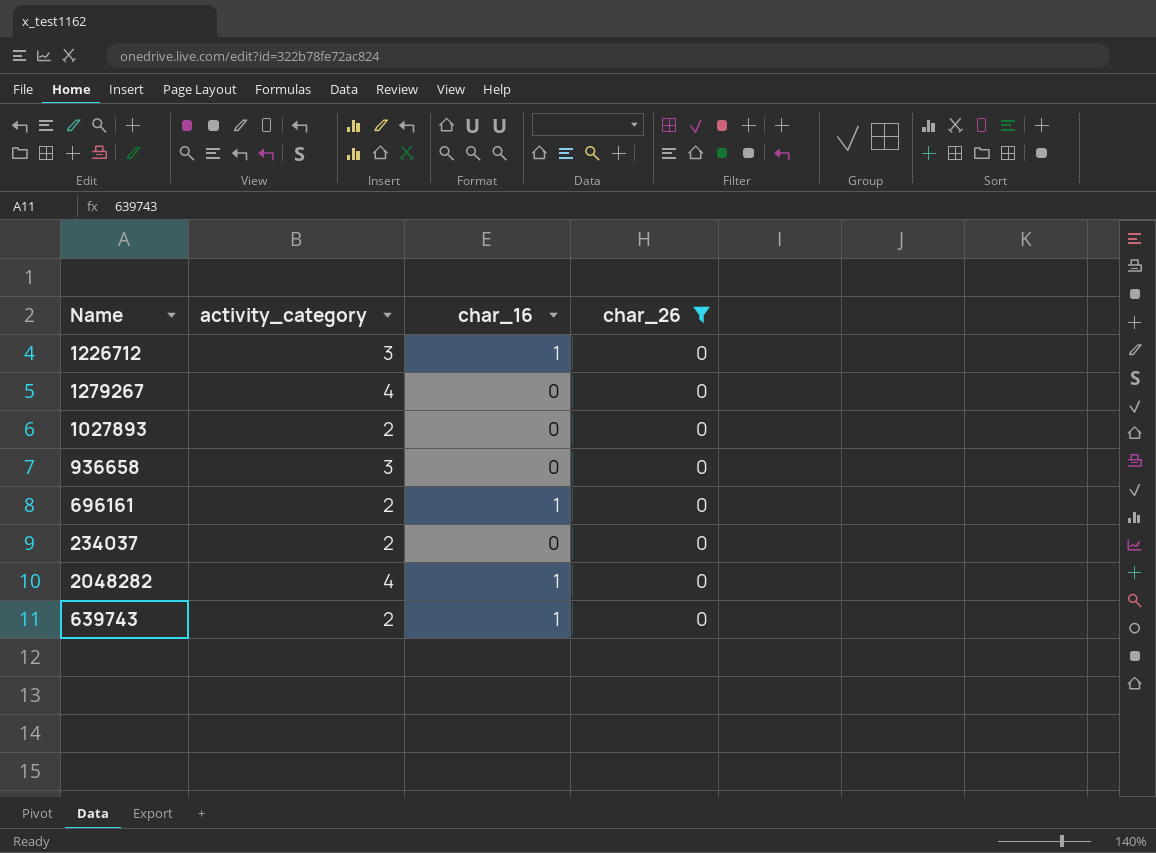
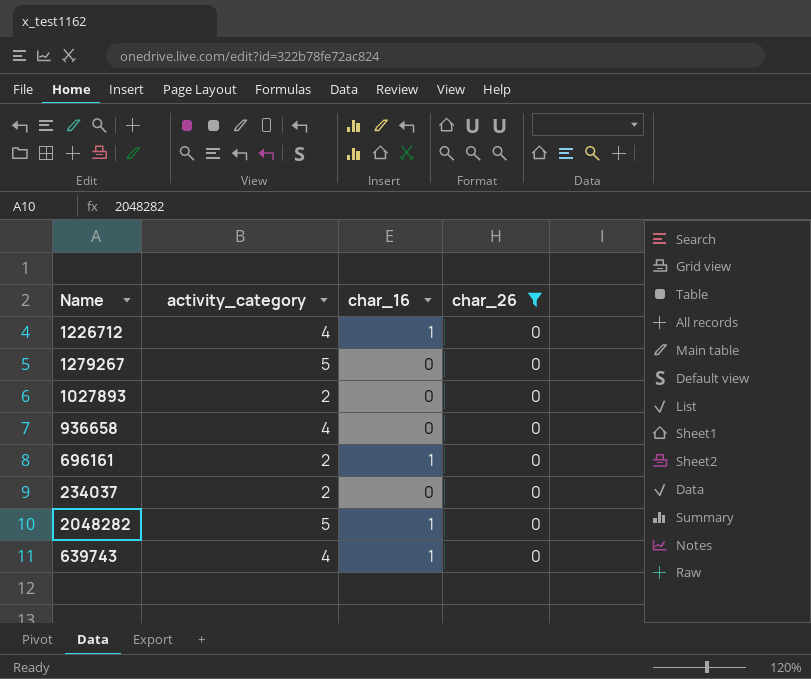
1226712 | activity_category: 3 -> 4
1279267 | activity_category: 4 -> 5
936658 | activity_category: 3 -> 4
2048282 | activity_category: 4 -> 5
639743 | activity_category: 2 -> 4

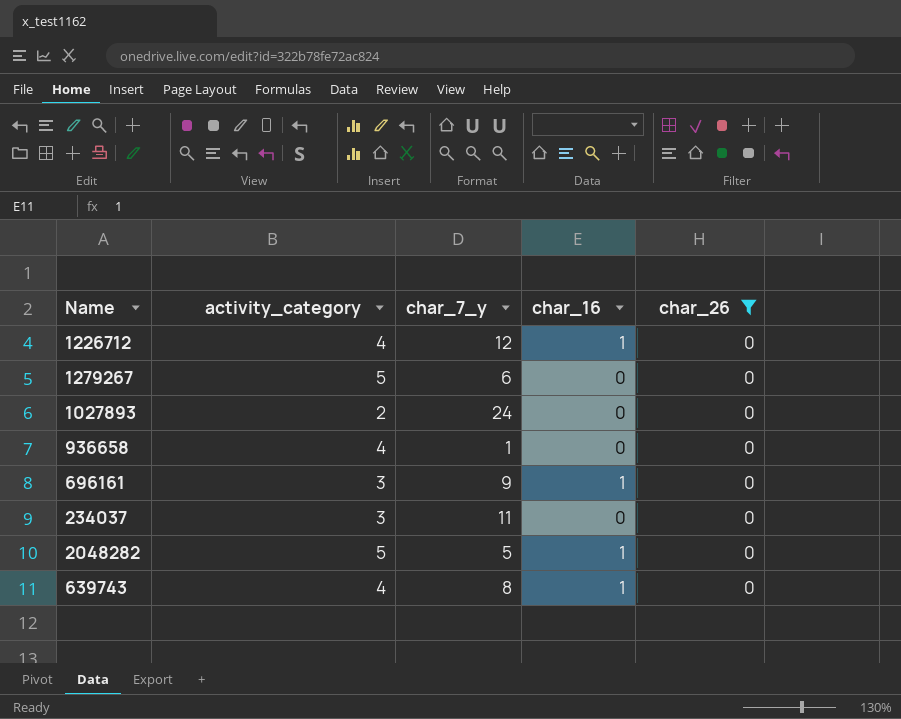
column char_7_y | position: none -> 3
696161 | activity_category: 2 -> 3
234037 | activity_category: 2 -> 3

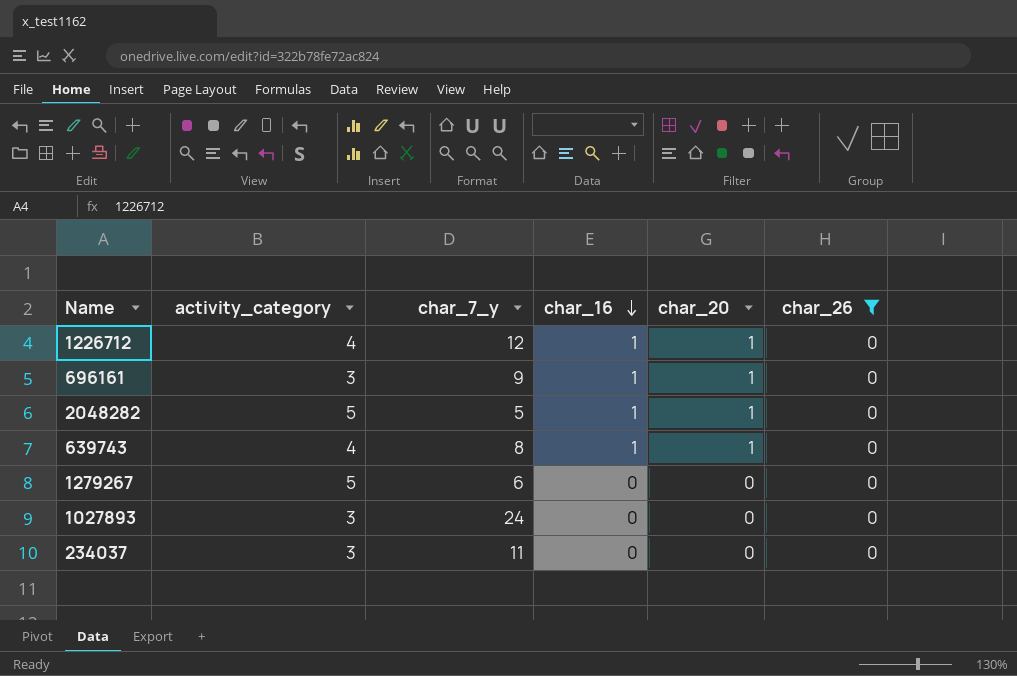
row order: none -> char_16 descending
column char_20 | position: none -> 5
row 936658: 4 | 1 | 0 | 0 -> none
1027893 | activity_category: 2 -> 3

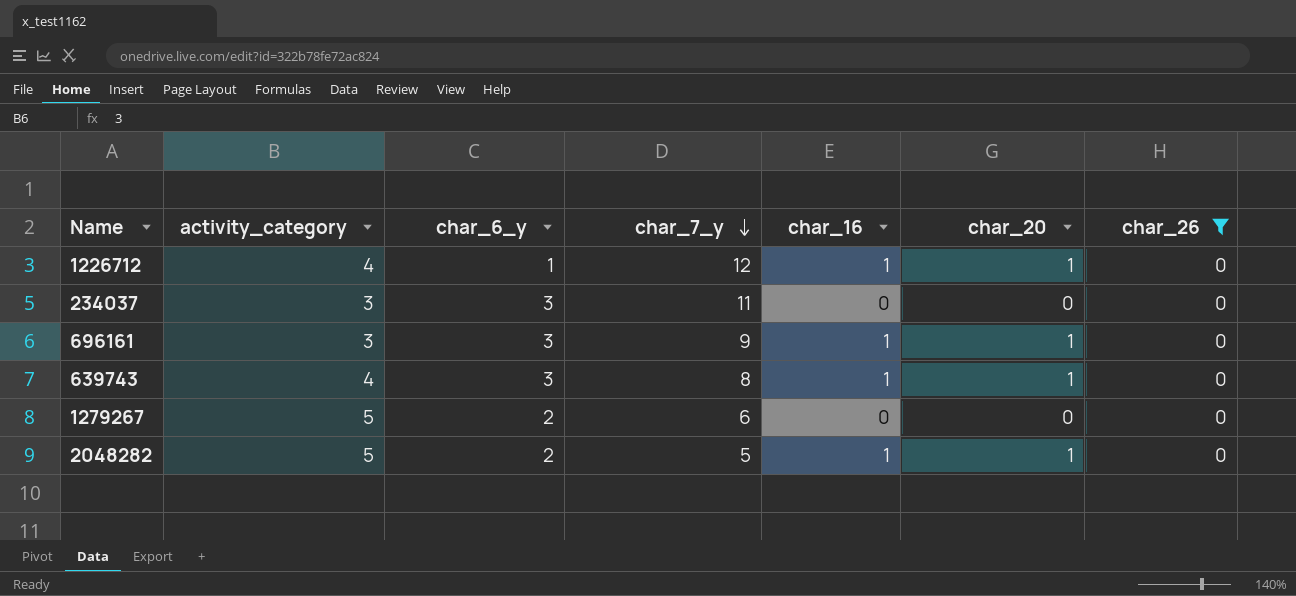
row order: char_16 descending -> char_7_y descending
column char_6_y | position: none -> 3
row 1027893: 3 | 24 | 0 | 0 | 0 -> none

